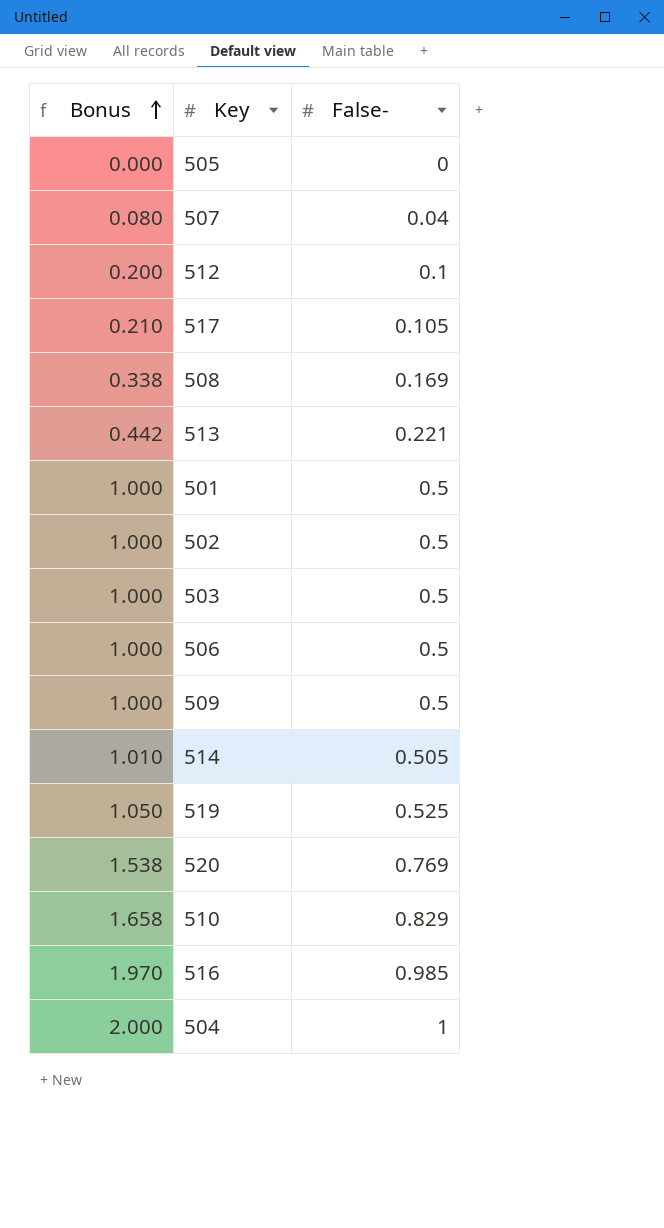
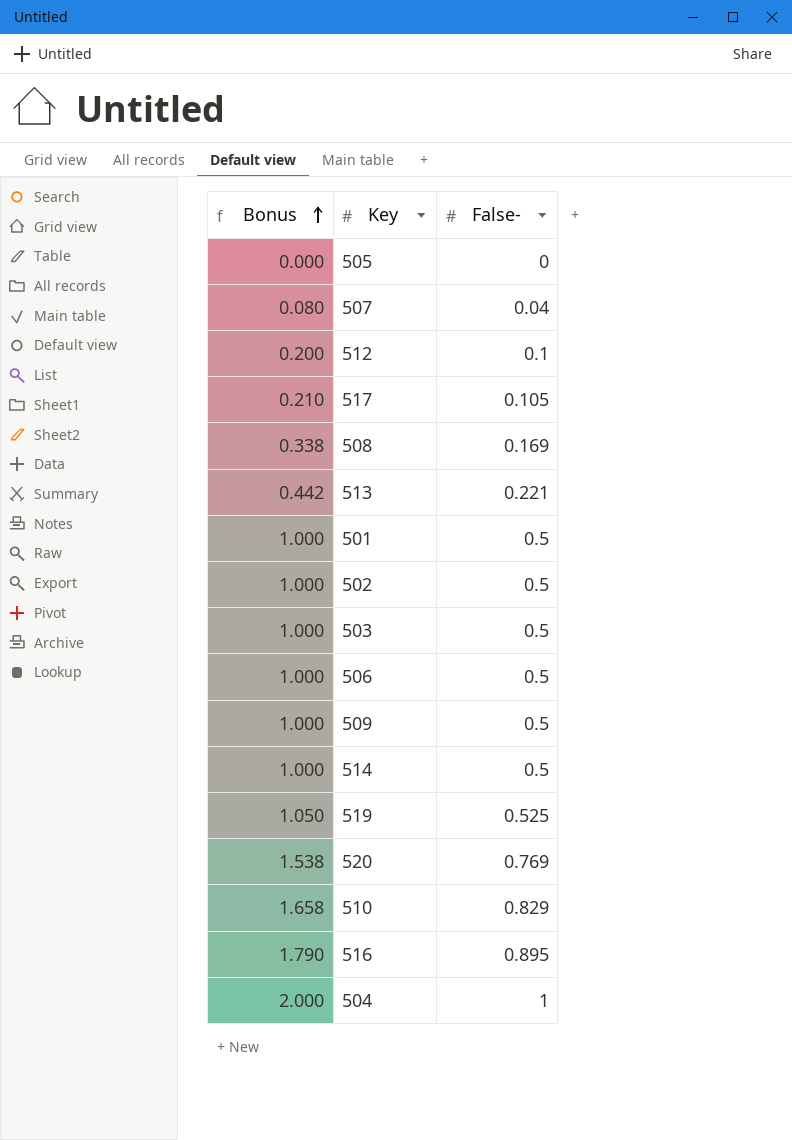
514 | Bonus: 1.010 -> 1.000
514 | False-: 0.505 -> 0.5
516 | Bonus: 1.970 -> 1.790
516 | False-: 0.985 -> 0.895

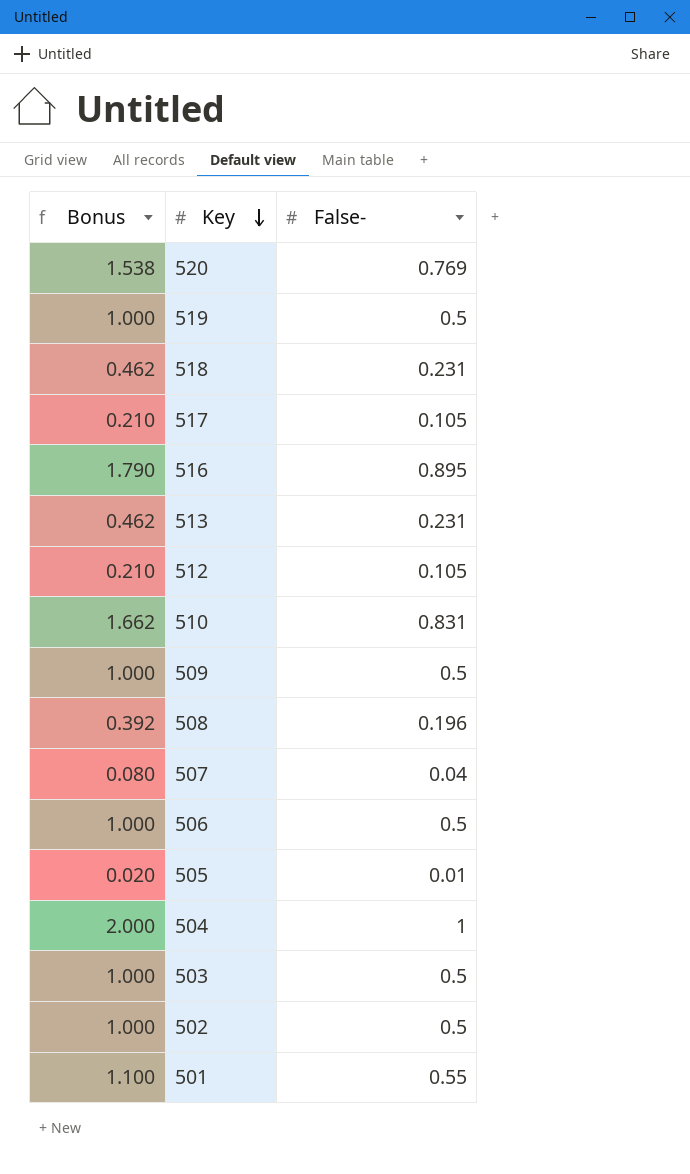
row order: Bonus ascending -> Key descending
row 514: 1.000 | 0.5 -> none
519 | Bonus: 1.050 -> 1.000
519 | False-: 0.525 -> 0.5
row 518: none -> 0.462 | 0.231
513 | Bonus: 0.442 -> 0.462
513 | False-: 0.221 -> 0.231
512 | Bonus: 0.200 -> 0.210
512 | False-: 0.1 -> 0.105
510 | Bonus: 1.658 -> 1.662
510 | False-: 0.829 -> 0.831
508 | Bonus: 0.338 -> 0.392
508 | False-: 0.169 -> 0.196
505 | Bonus: 0.000 -> 0.020
505 | False-: 0 -> 0.01
501 | Bonus: 1.000 -> 1.100
501 | False-: 0.5 -> 0.55

